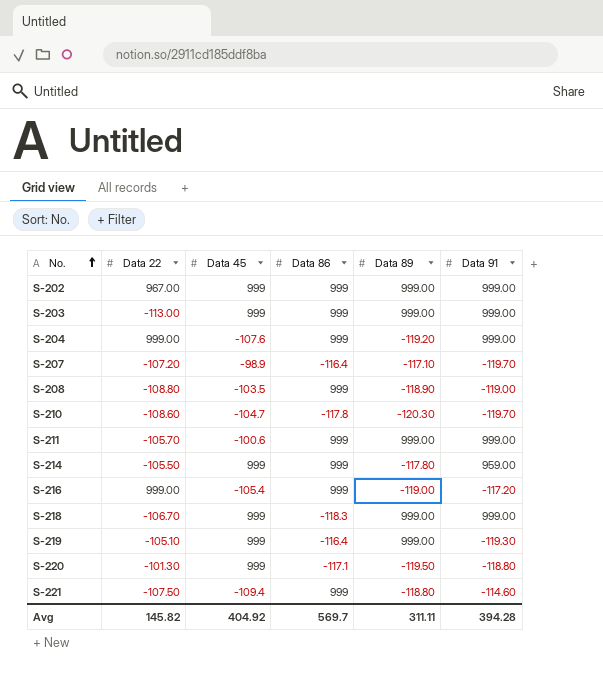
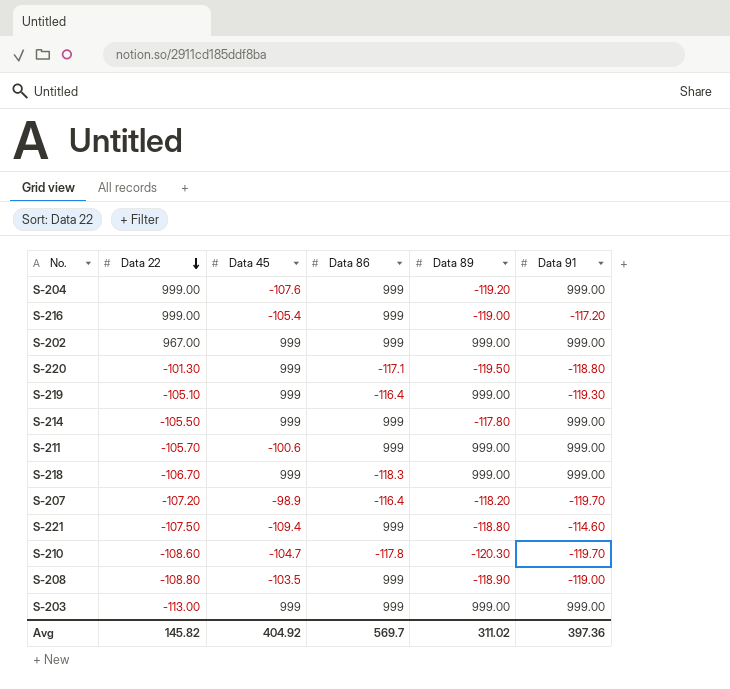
row order: No. ascending -> Data 22 descending
S-214 | Data 91: 959.00 -> 999.00
S-207 | Data 89: -117.10 -> -118.20
Avg | Data 89: 311.11 -> 311.02
Avg | Data 91: 394.28 -> 397.36

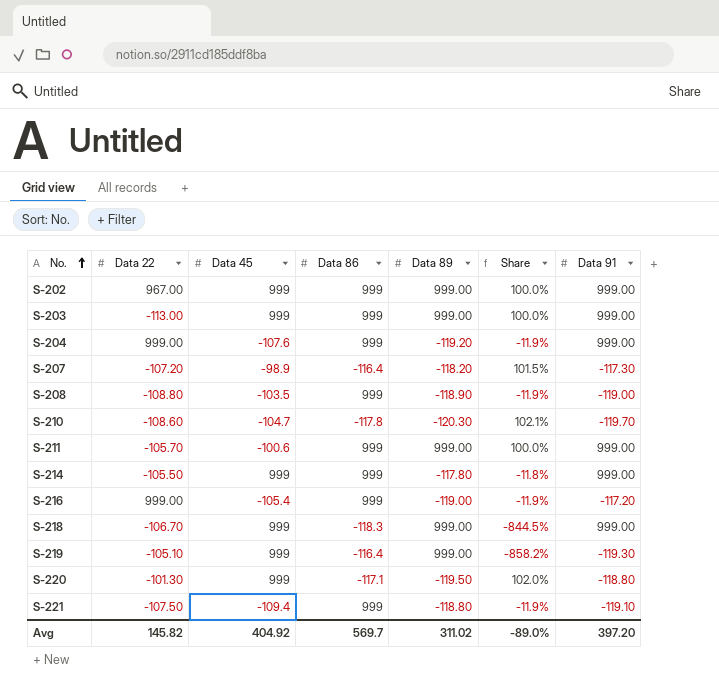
row order: Data 22 descending -> No. ascending
column Share | formula: none -> [Data 89] / [Data 86]
S-207 | Data 91: -119.70 -> -117.30
S-221 | Data 91: -114.60 -> -119.10
Avg | Data 91: 397.36 -> 397.20

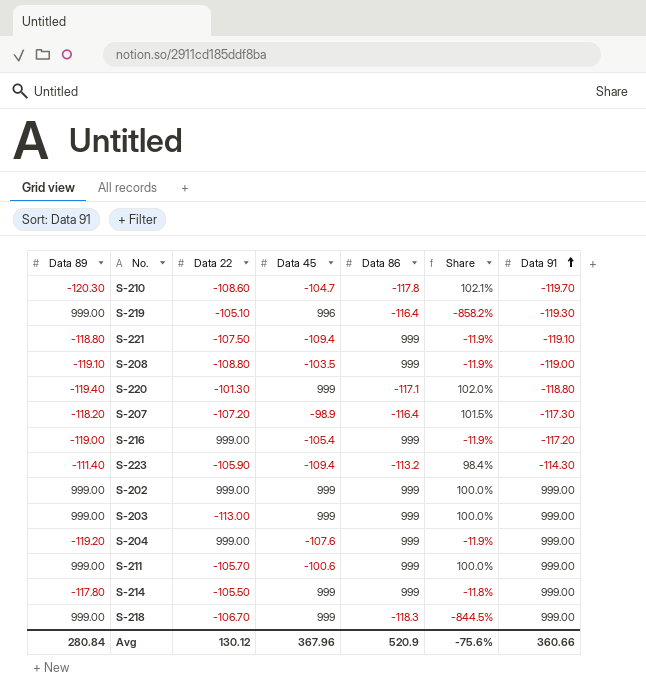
row order: No. ascending -> Data 91 ascending
column Data 89 | position: 5 -> 1
S-219 | Data 45: 999 -> 996
S-208 | Data 89: -118.90 -> -119.10
S-220 | Data 89: -119.50 -> -119.40
row S-223: none -> -111.40 | -105.90 | -109.4 | -113.2 | 98.4% | -114.30
S-202 | Data 22: 967.00 -> 999.00
Avg | Data 89: 311.02 -> 280.84
Avg | Data 22: 145.82 -> 130.12
Avg | Data 45: 404.92 -> 367.96
Avg | Data 86: 569.7 -> 520.9
Avg | Share: -89.0% -> -75.6%
Avg | Data 91: 397.20 -> 360.66

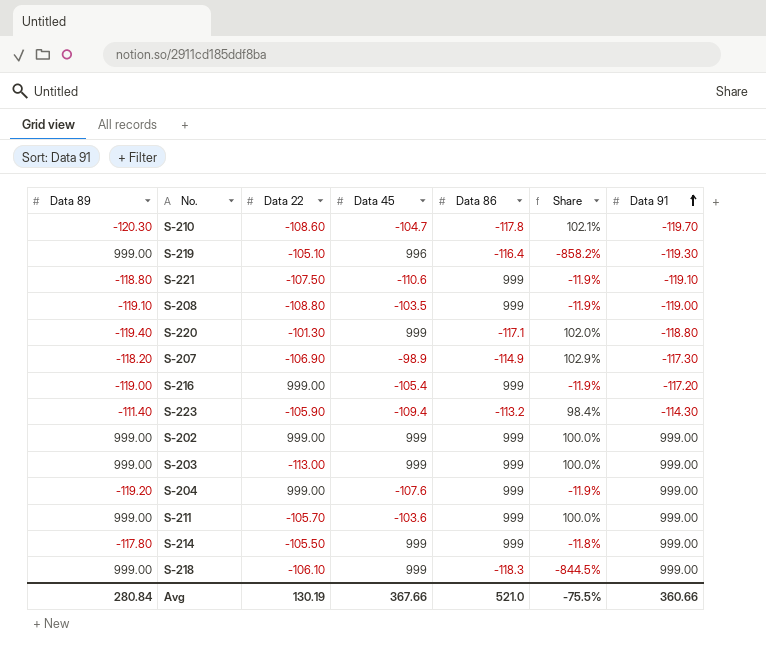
S-221 | Data 45: -109.4 -> -110.6
S-207 | Data 22: -107.20 -> -106.90
S-207 | Data 86: -116.4 -> -114.9
S-207 | Share: 101.5% -> 102.9%
S-211 | Data 45: -100.6 -> -103.6
S-218 | Data 22: -106.70 -> -106.10
Avg | Data 22: 130.12 -> 130.19
Avg | Data 45: 367.96 -> 367.66
Avg | Data 86: 520.9 -> 521.0
Avg | Share: -75.6% -> -75.5%

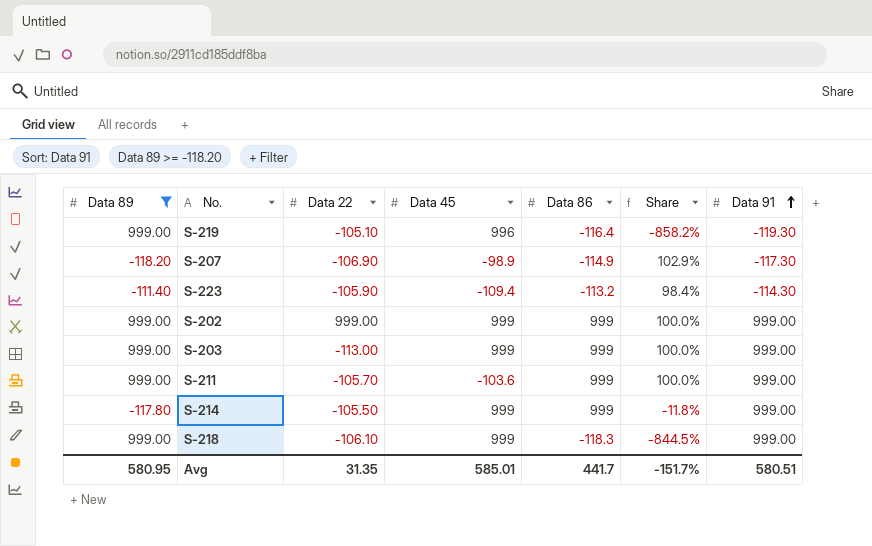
filter: none -> Data 89 >= -118.20
Avg | Data 89: 280.84 -> 580.95
Avg | Data 22: 130.19 -> 31.35
Avg | Data 45: 367.66 -> 585.01
Avg | Data 86: 521.0 -> 441.7
Avg | Share: -75.5% -> -151.7%
Avg | Data 91: 360.66 -> 580.51

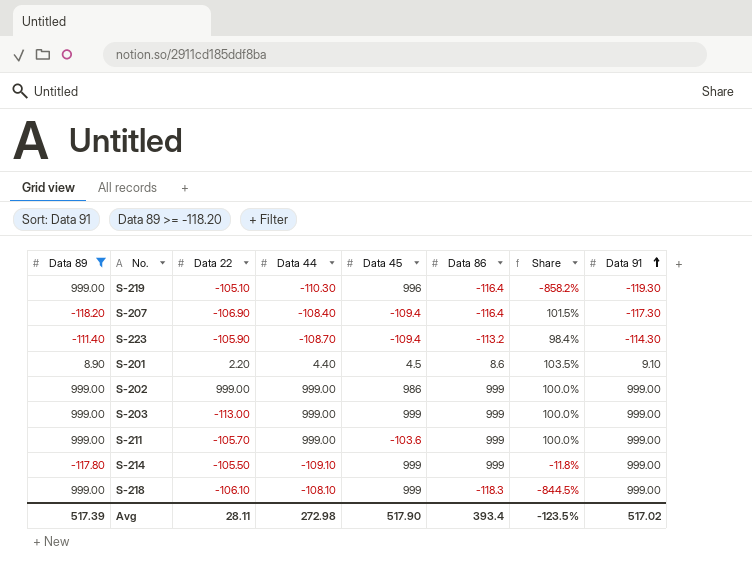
column Data 44 | position: none -> 4
S-207 | Data 45: -98.9 -> -109.4
S-207 | Data 86: -114.9 -> -116.4
S-207 | Share: 102.9% -> 101.5%
row S-201: none -> 8.90 | 2.20 | 4.40 | 4.5 | 8.6 | 103.5% | 9.10
S-202 | Data 45: 999 -> 986
Avg | Data 89: 580.95 -> 517.39
Avg | Data 22: 31.35 -> 28.11
Avg | Data 45: 585.01 -> 517.90
Avg | Data 86: 441.7 -> 393.4
Avg | Share: -151.7% -> -123.5%
Avg | Data 91: 580.51 -> 517.02

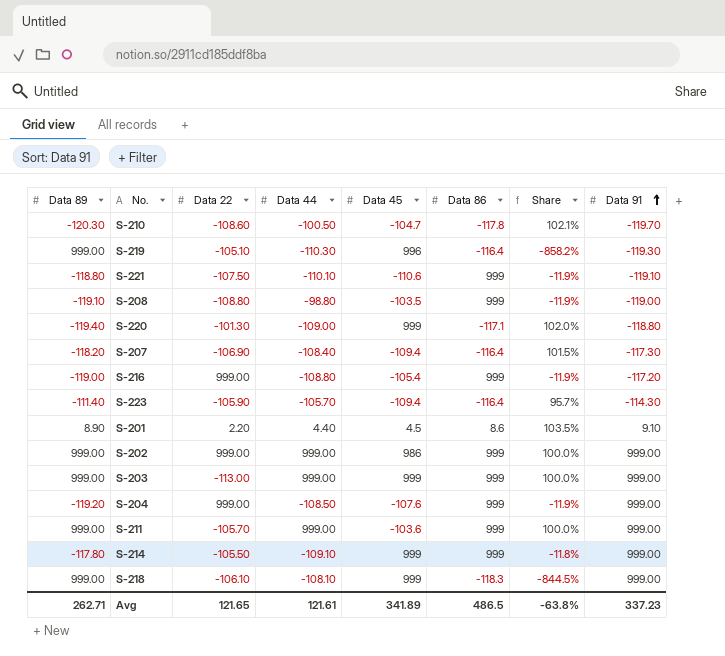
filter: Data 89 >= -118.20 -> none
S-223 | Data 44: -108.70 -> -105.70
S-223 | Data 86: -113.2 -> -116.4
S-223 | Share: 98.4% -> 95.7%
Avg | Data 89: 517.39 -> 262.71
Avg | Data 22: 28.11 -> 121.65
Avg | Data 44: 272.98 -> 121.61
Avg | Data 45: 517.90 -> 341.89
Avg | Data 86: 393.4 -> 486.5
Avg | Share: -123.5% -> -63.8%
Avg | Data 91: 517.02 -> 337.23

